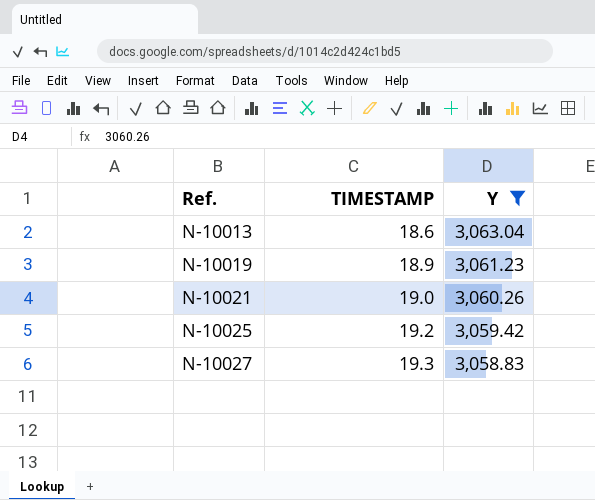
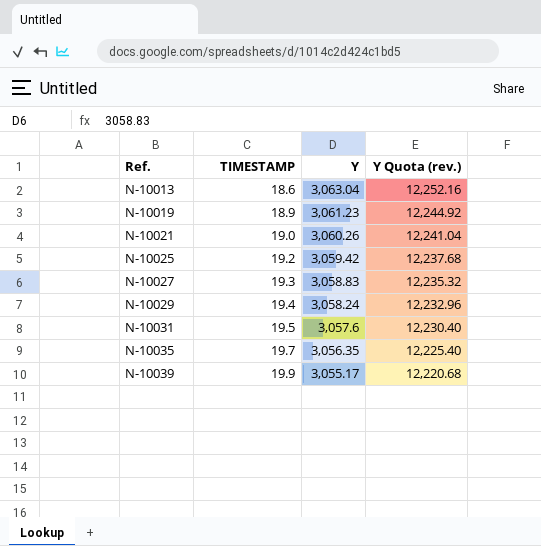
filter: Y >= 3,058.83 -> none
column Y Quota (rev.) | formula: none -> [Y] * 4

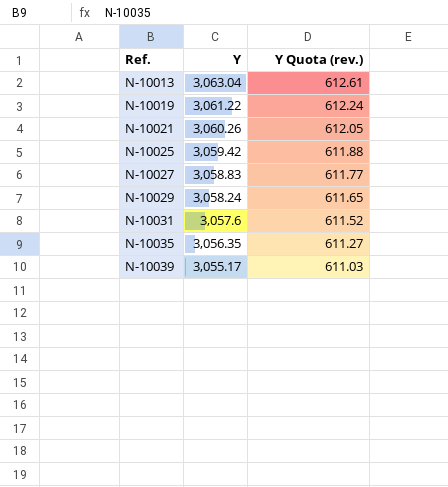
column TIMESTAMP | position: 2 -> none
column Y Quota (rev.) | formula: [Y] * 4 -> [Y] * 0.2
N-10019 | Y: 3,061.23 -> 3,061.22

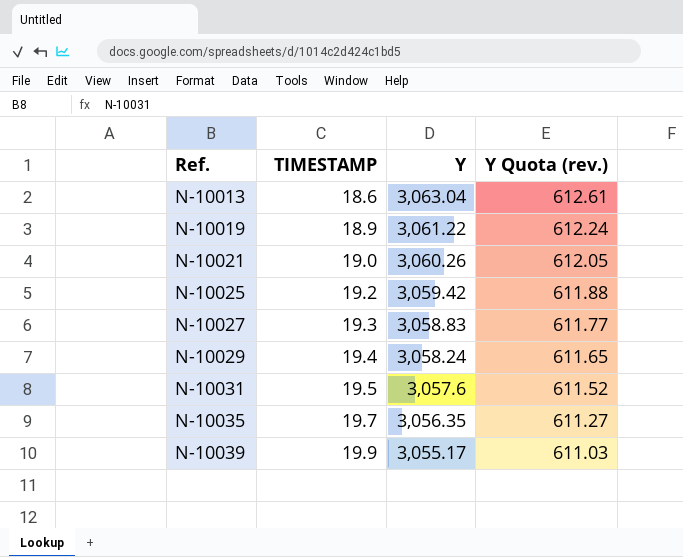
column TIMESTAMP | position: none -> 2

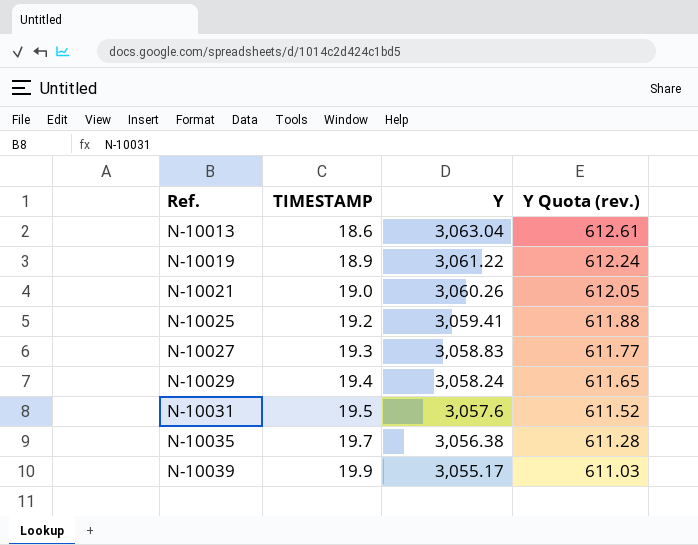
N-10025 | Y: 3,059.42 -> 3,059.41
N-10035 | Y: 3,056.35 -> 3,056.38
N-10035 | Y Quota (rev.): 611.27 -> 611.28

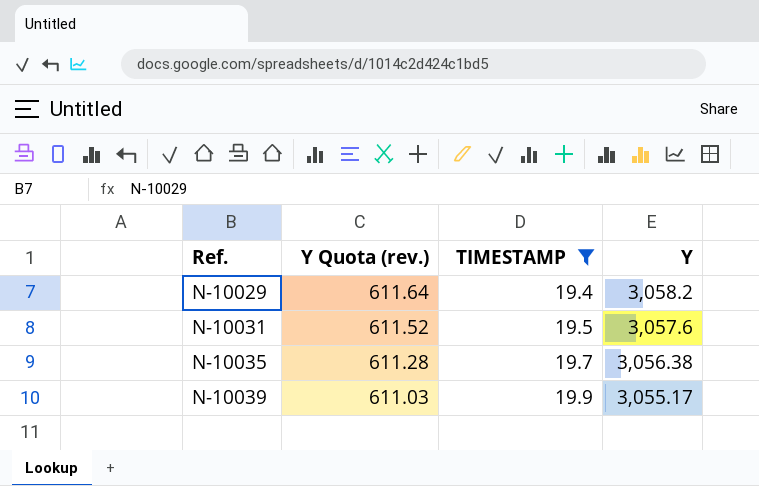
filter: none -> TIMESTAMP >= 19.4
column Y Quota (rev.) | position: 4 -> 2
N-10029 | Y Quota (rev.): 611.65 -> 611.64
N-10029 | Y: 3,058.24 -> 3,058.2

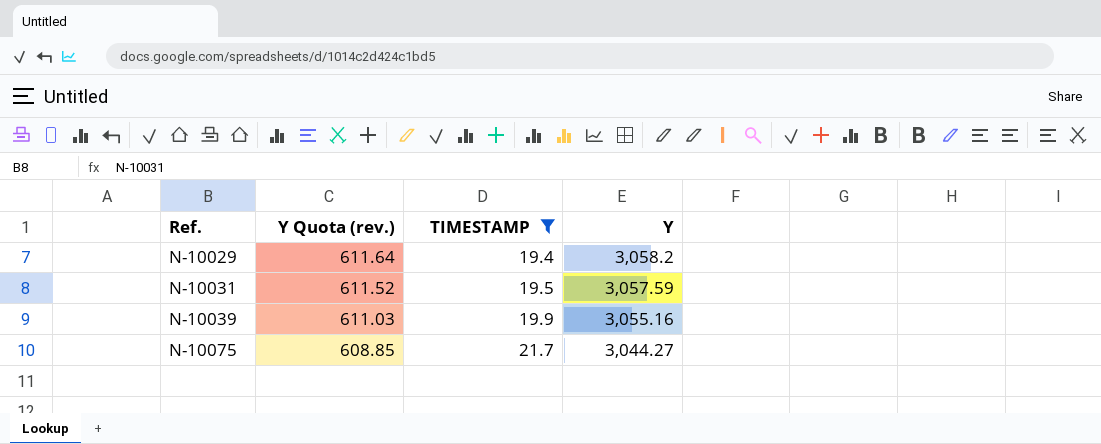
row N-10035: 611.28 | 19.7 | 3,056.38 -> none
N-10031 | Y: 3,057.6 -> 3,057.59
N-10039 | Y: 3,055.17 -> 3,055.16
row N-10075: none -> 608.85 | 21.7 | 3,044.27

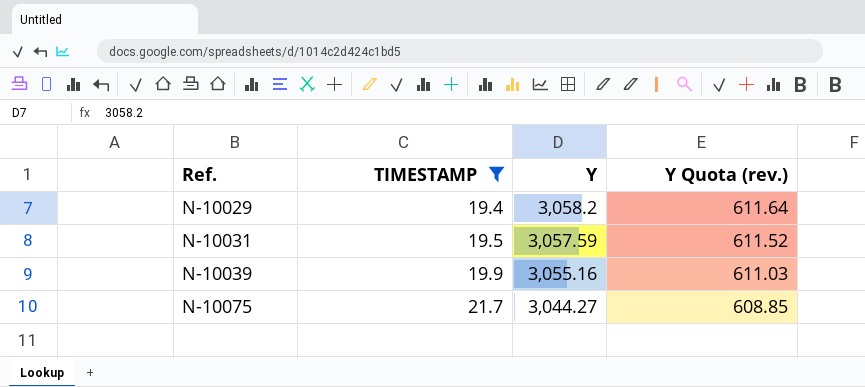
column Y Quota (rev.) | position: 2 -> 4

